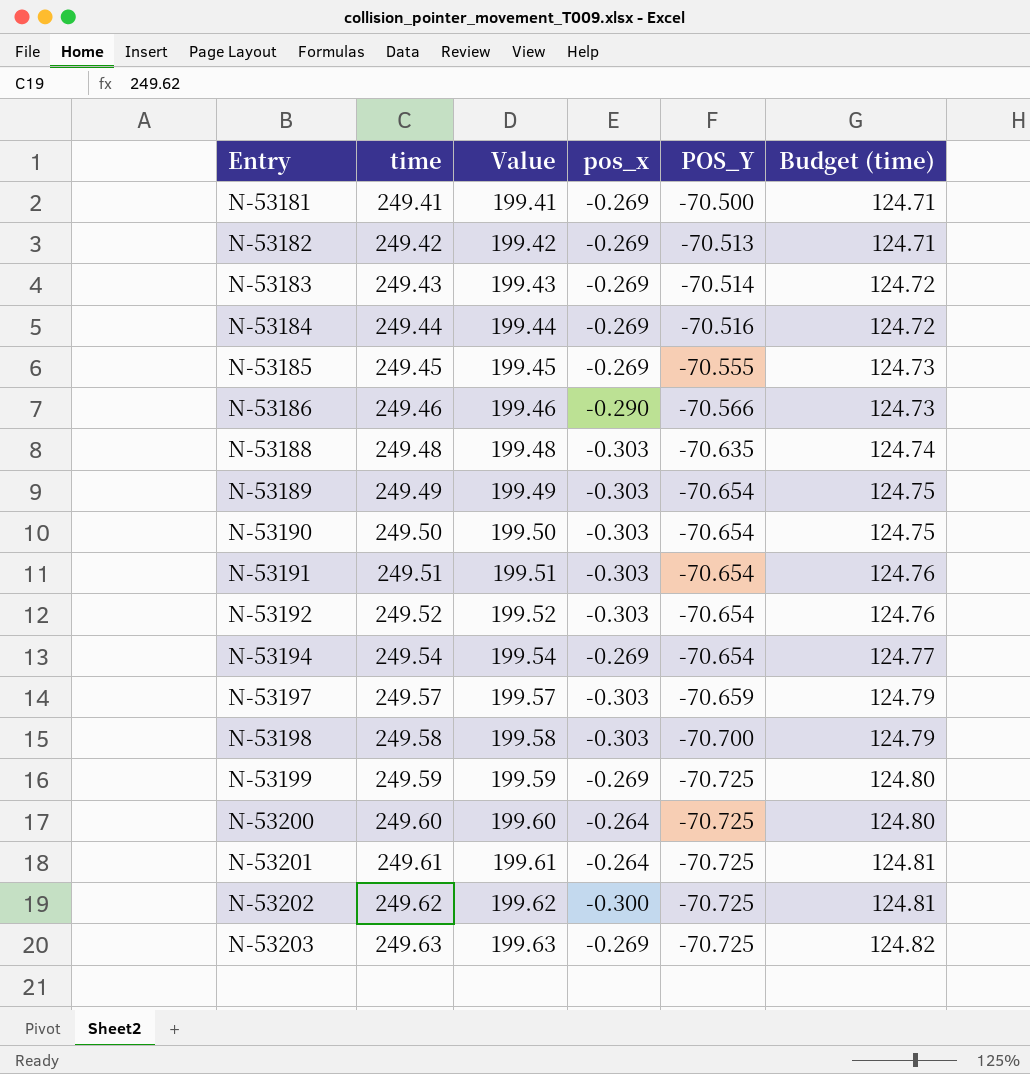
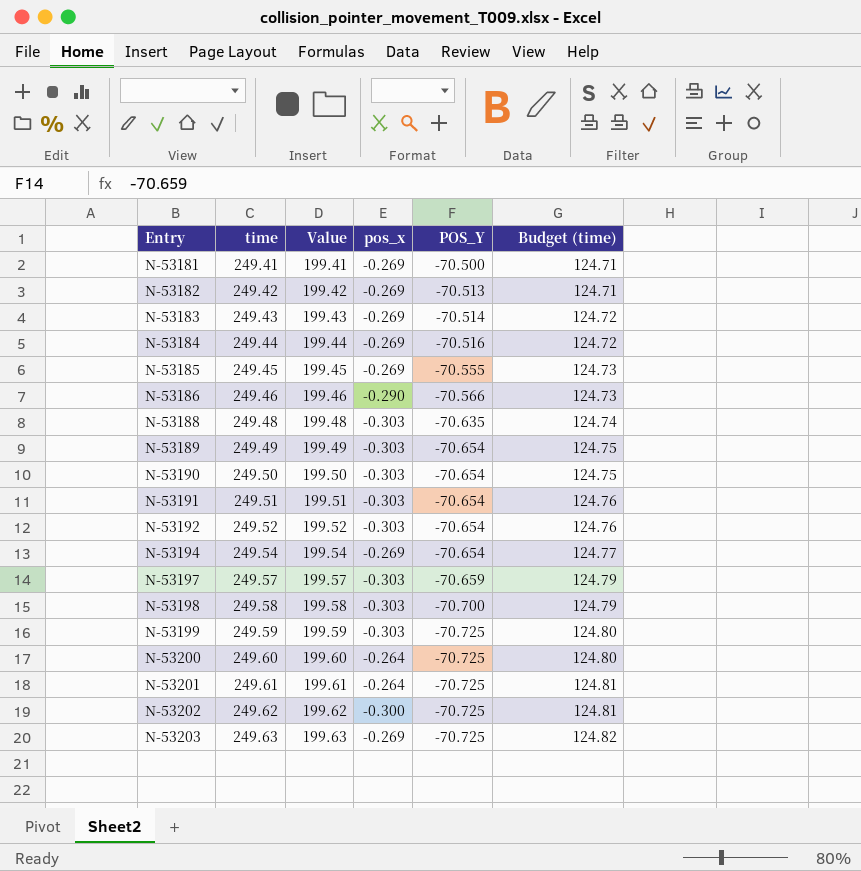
N-53199 | pos_x: -0.269 -> -0.303

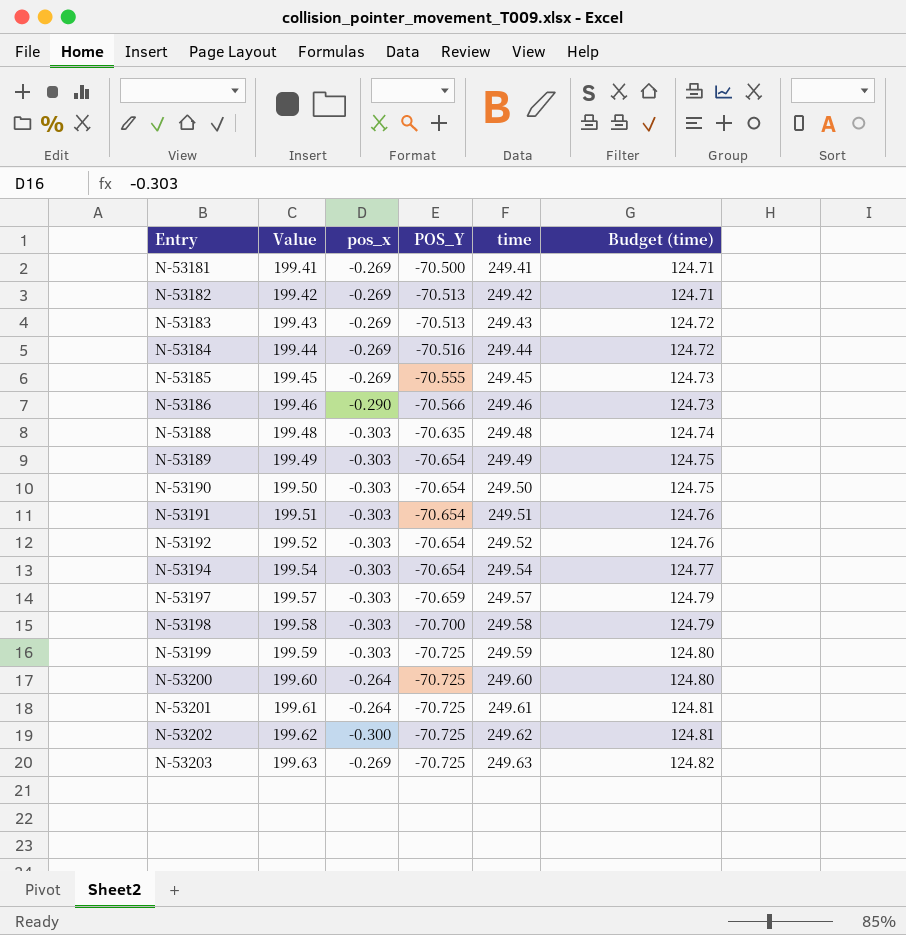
column time | position: 2 -> 5
N-53183 | POS_Y: -70.514 -> -70.513
N-53194 | pos_x: -0.269 -> -0.303

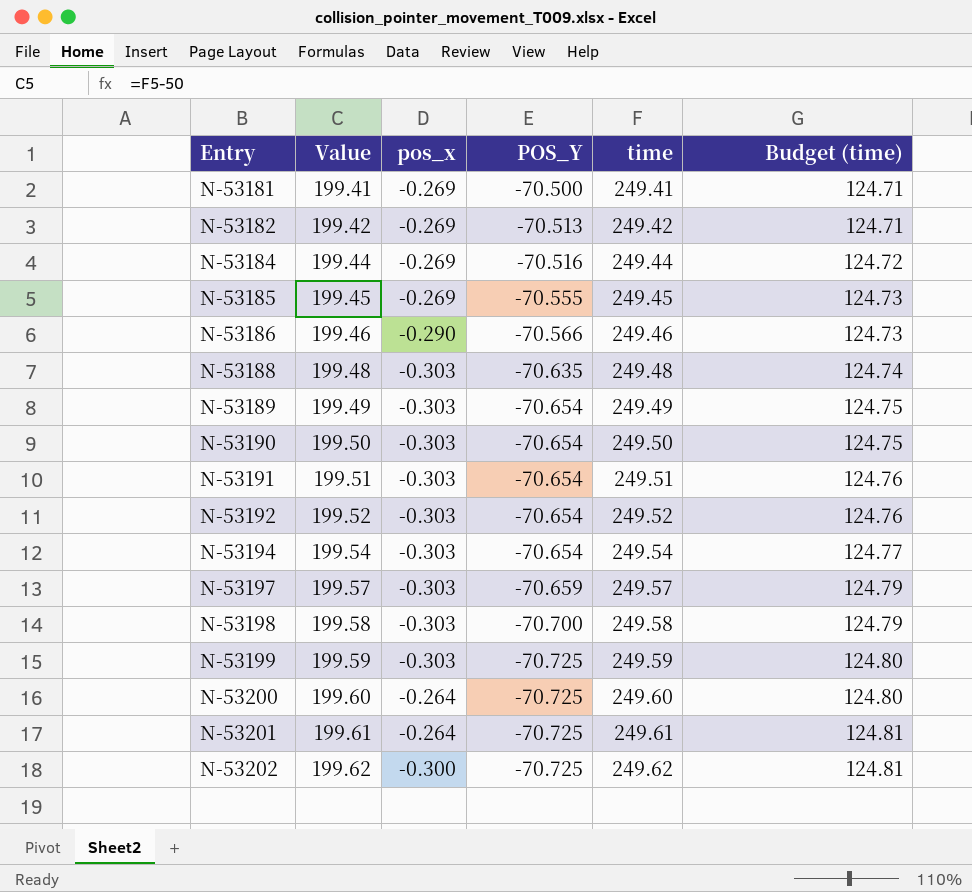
row N-53183: 199.43 | -0.269 | -70.513 | 249.43 | 124.72 -> none
row N-53203: 199.63 | -0.269 | -70.725 | 249.63 | 124.82 -> none

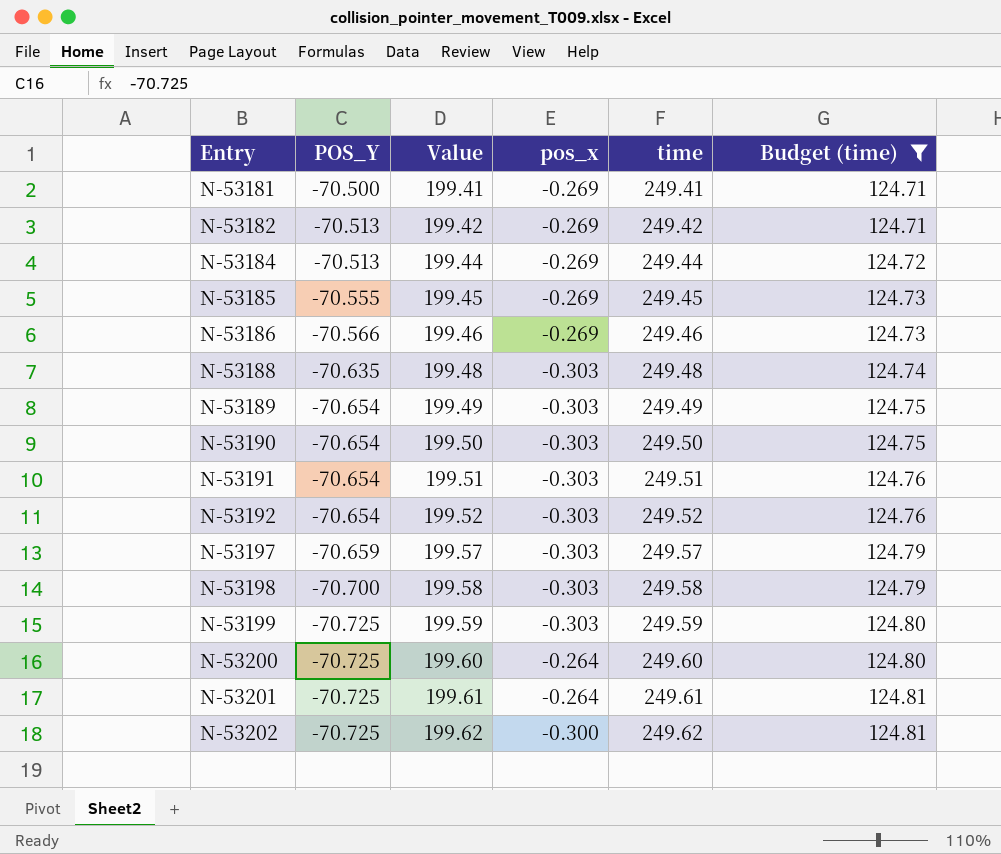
filter: none -> Budget (time) != 124.77
column POS_Y | position: 4 -> 2
N-53184 | POS_Y: -70.516 -> -70.513
N-53186 | pos_x: -0.290 -> -0.269

